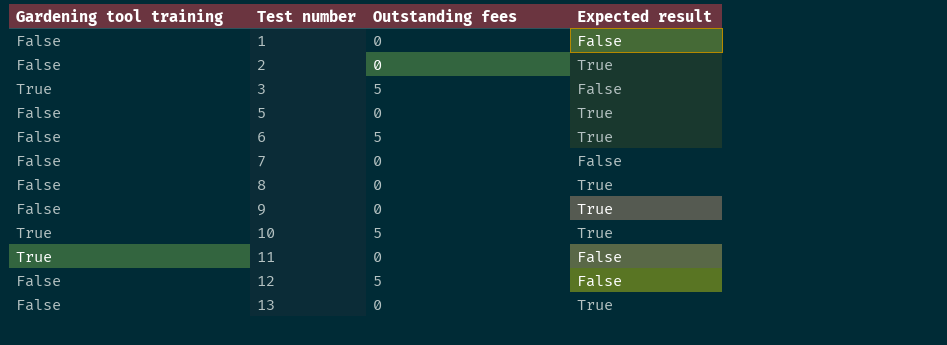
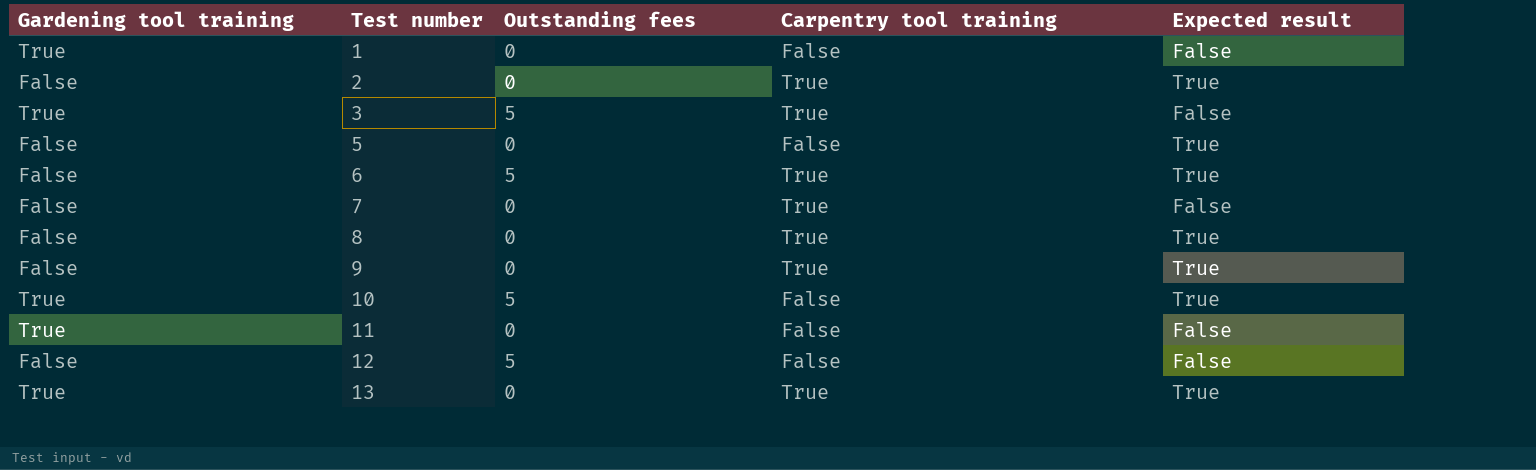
column Carpentry tool training | position: none -> 4
1 | Gardening tool training: False -> True
13 | Gardening tool training: False -> True

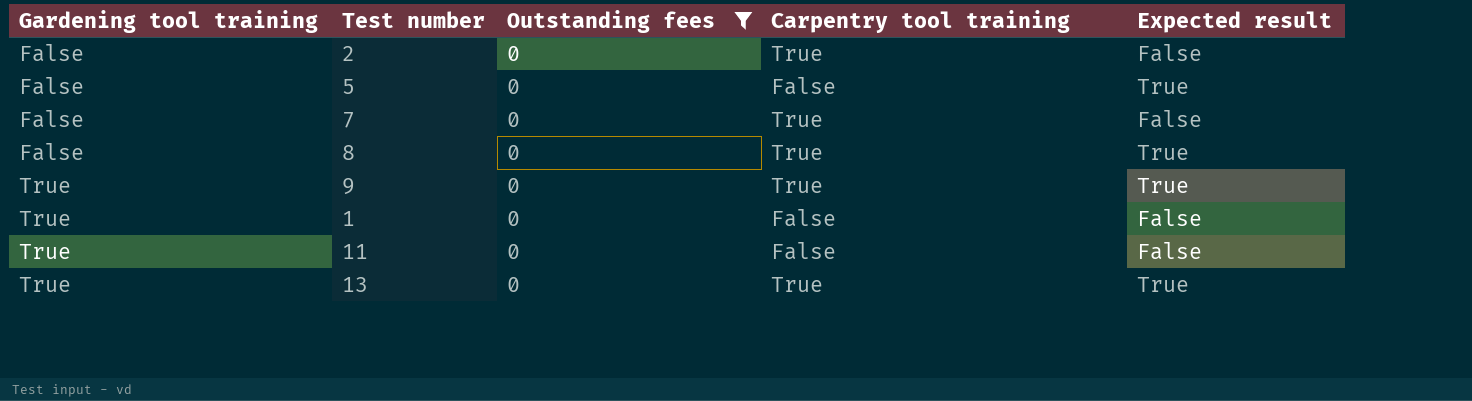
filter: none -> Outstanding fees = 0
row order: Test number ascending -> Gardening tool training ascending
2 | Expected result: True -> False
9 | Gardening tool training: False -> True

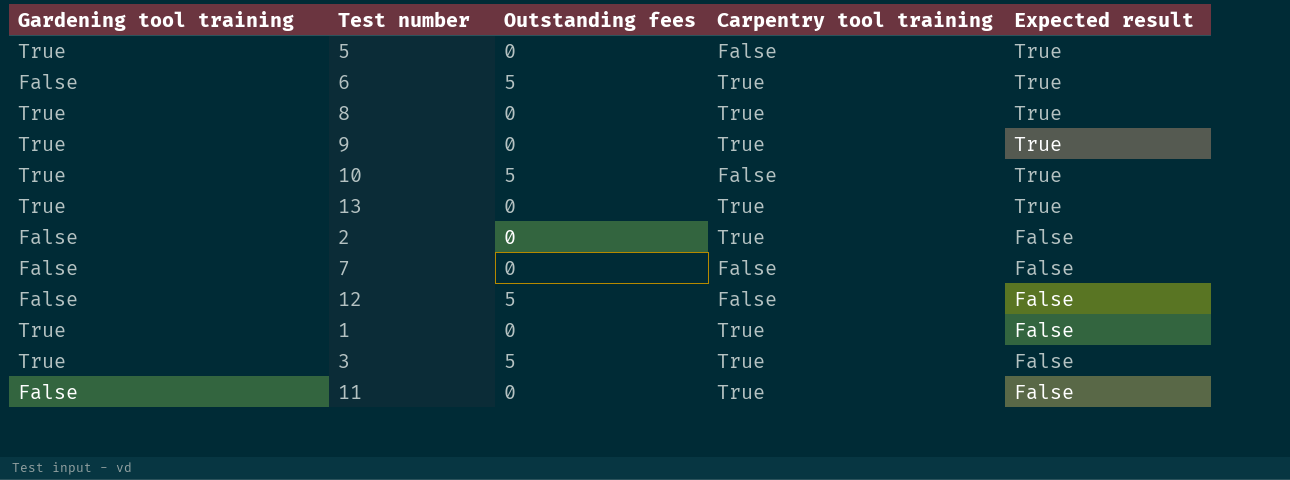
filter: Outstanding fees = 0 -> none
row order: Gardening tool training ascending -> Expected result descending
5 | Gardening tool training: False -> True
8 | Gardening tool training: False -> True
7 | Carpentry tool training: True -> False
1 | Carpentry tool training: False -> True
11 | Gardening tool training: True -> False
11 | Carpentry tool training: False -> True

